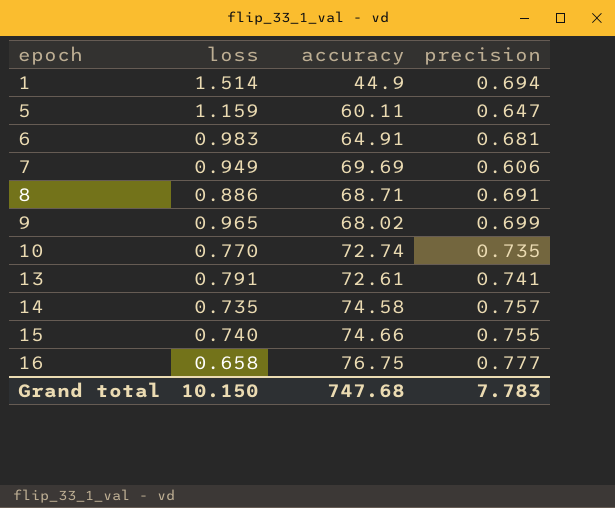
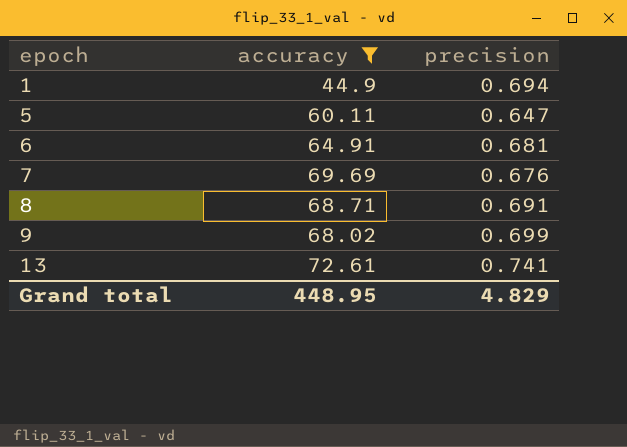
filter: none -> accuracy <= 72.61
column loss | position: 2 -> none
7 | precision: 0.606 -> 0.676
Grand total | accuracy: 747.68 -> 448.95
Grand total | precision: 7.783 -> 4.829

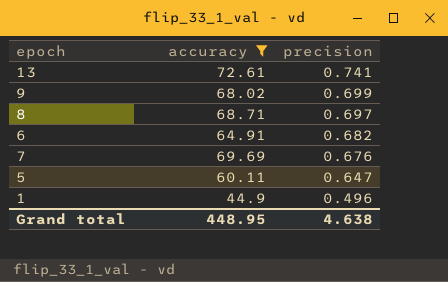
row order: epoch ascending -> precision descending
8 | precision: 0.691 -> 0.697
6 | precision: 0.681 -> 0.682
1 | precision: 0.694 -> 0.496
Grand total | precision: 4.829 -> 4.638

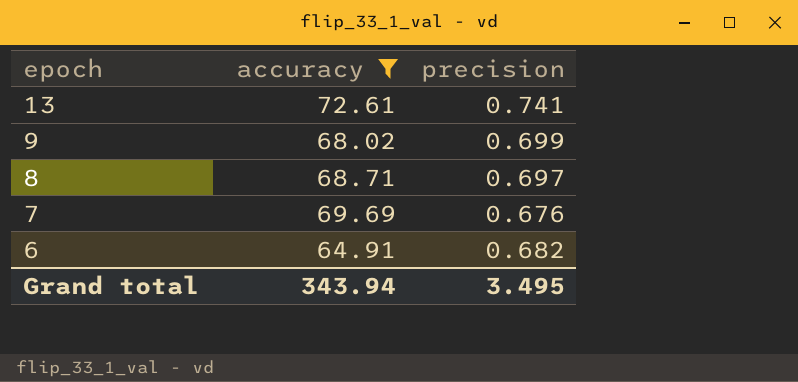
row order: precision descending -> epoch descending
row 5: 60.11 | 0.647 -> none
row 1: 44.9 | 0.496 -> none
Grand total | accuracy: 448.95 -> 343.94
Grand total | precision: 4.638 -> 3.495

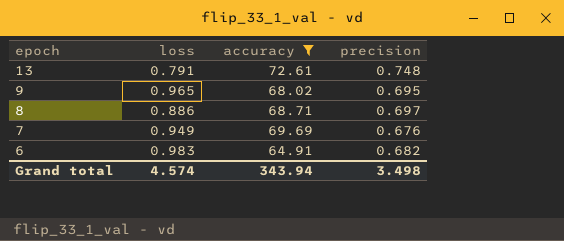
column loss | position: none -> 2
13 | precision: 0.741 -> 0.748
9 | precision: 0.699 -> 0.695
Grand total | precision: 3.495 -> 3.498

